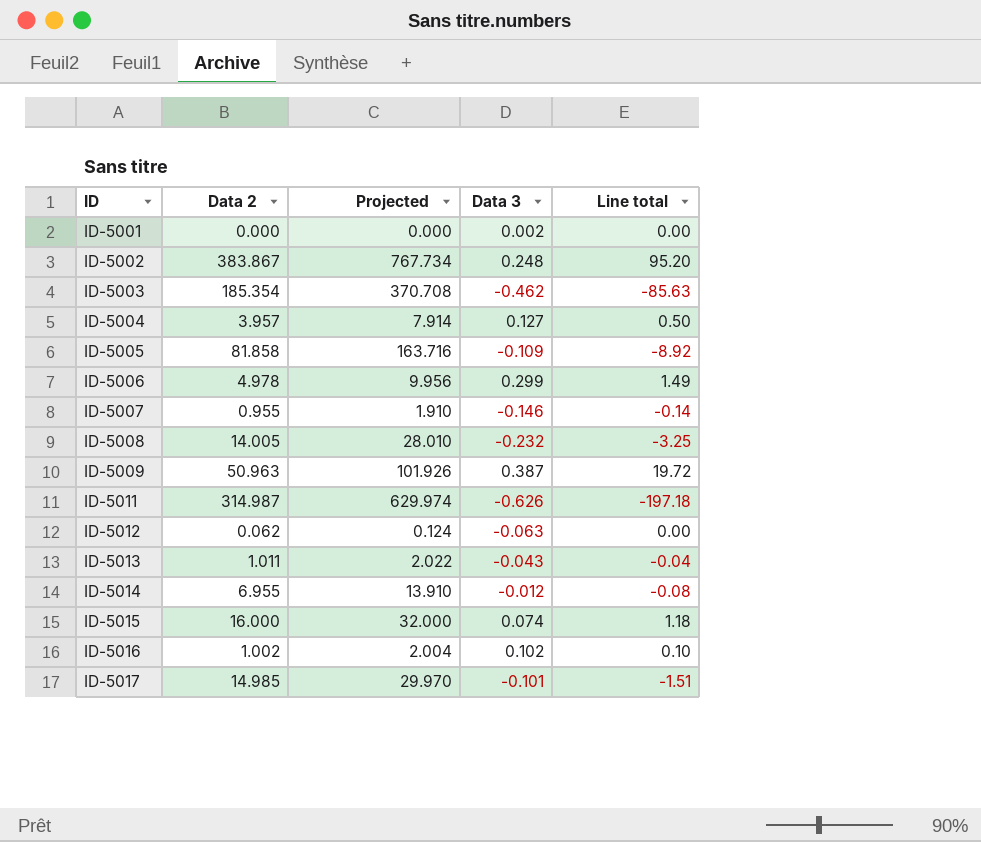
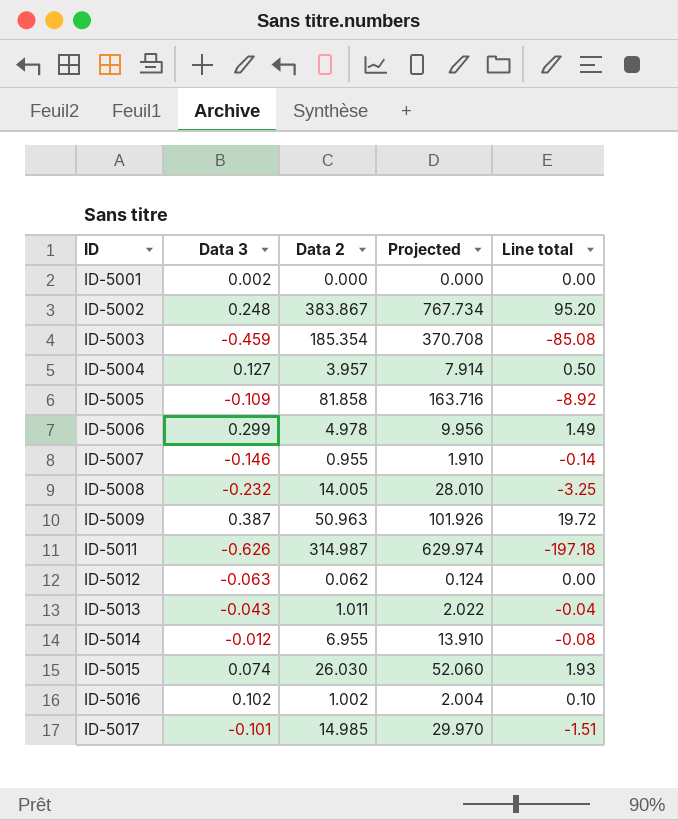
column Data 3 | position: 4 -> 2
ID-5003 | Data 3: -0.462 -> -0.459
ID-5003 | Line total: -85.63 -> -85.08
ID-5015 | Data 2: 16.000 -> 26.030
ID-5015 | Projected: 32.000 -> 52.060
ID-5015 | Line total: 1.18 -> 1.93

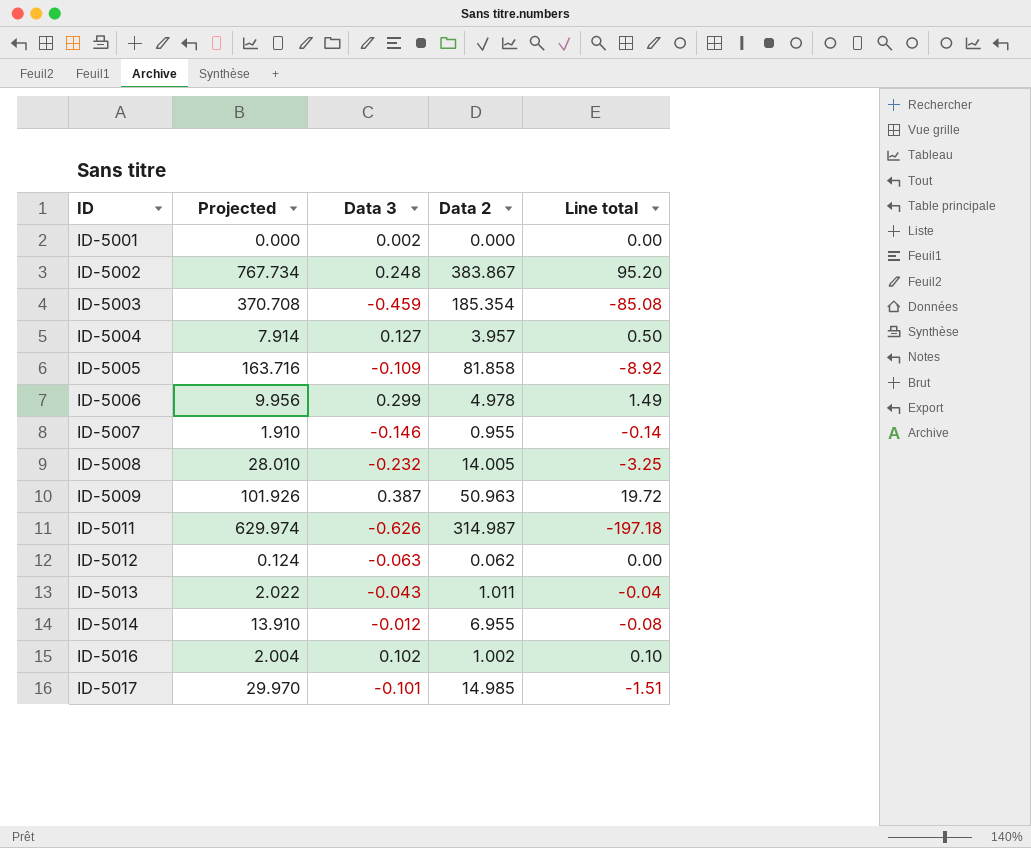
column Projected | position: 4 -> 2
row ID-5015: 0.074 | 26.030 | 52.060 | 1.93 -> none

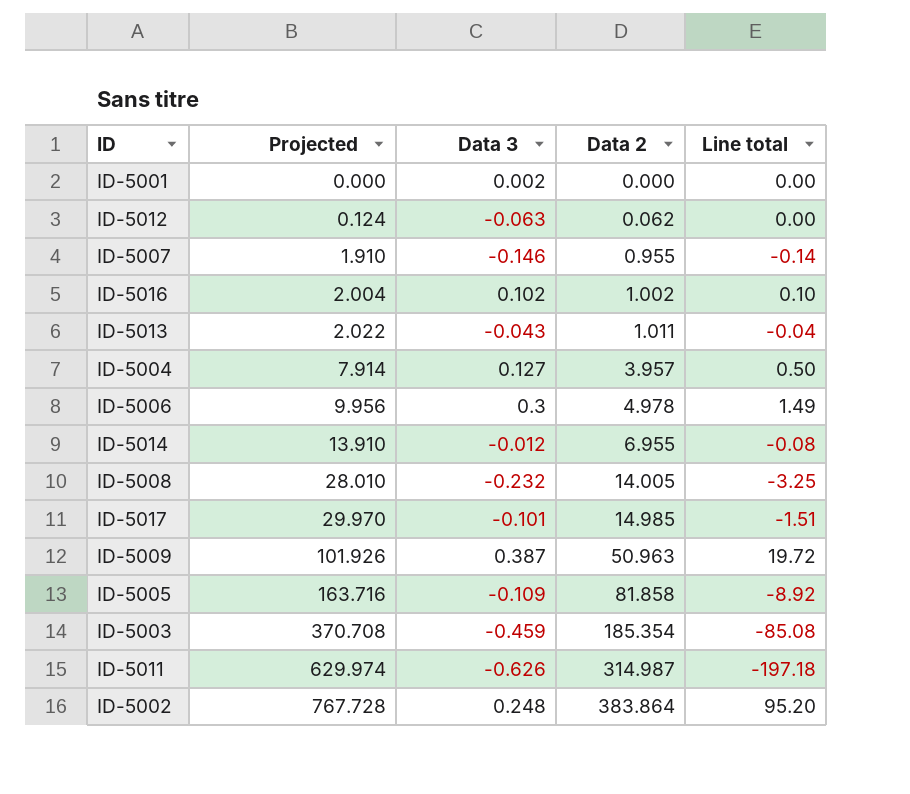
row order: ID ascending -> Projected ascending
ID-5006 | Data 3: 0.299 -> 0.3
ID-5002 | Projected: 767.734 -> 767.728
ID-5002 | Data 2: 383.867 -> 383.864

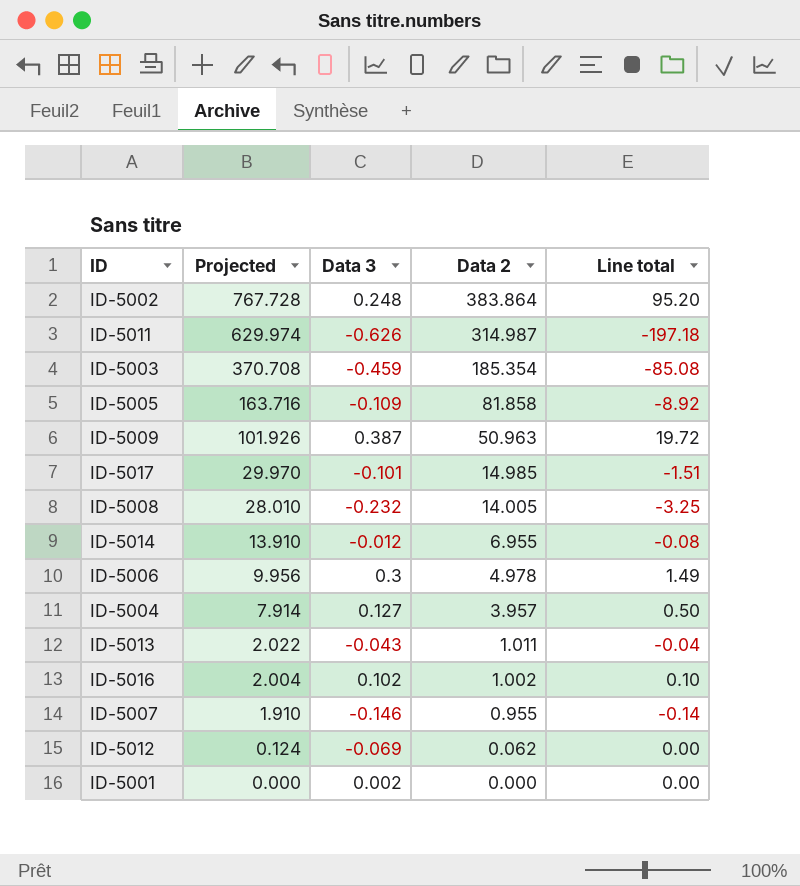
row order: Projected ascending -> Projected descending
ID-5012 | Data 3: -0.063 -> -0.069

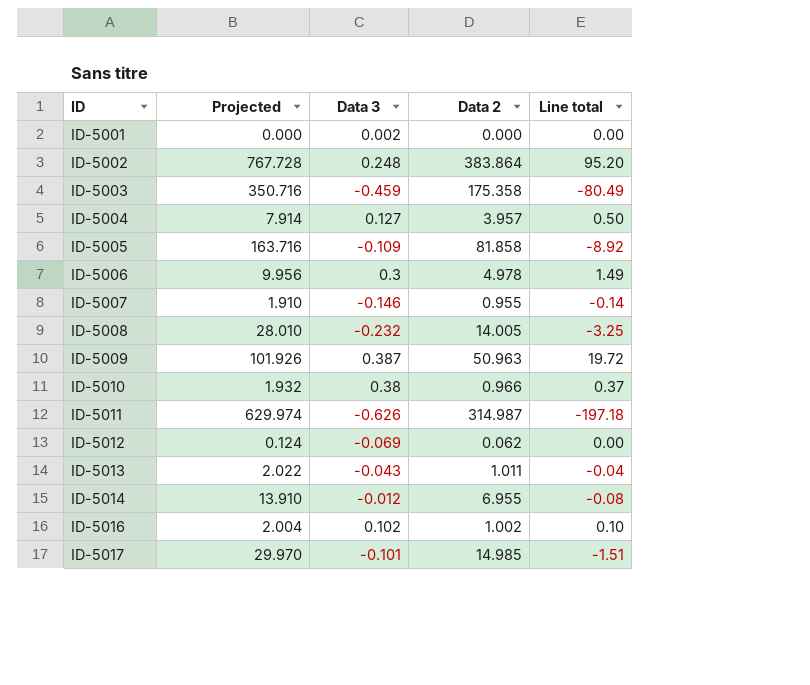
row order: Projected descending -> ID ascending
ID-5003 | Projected: 370.708 -> 350.716
ID-5003 | Data 2: 185.354 -> 175.358
ID-5003 | Line total: -85.08 -> -80.49
row ID-5010: none -> 1.932 | 0.38 | 0.966 | 0.37

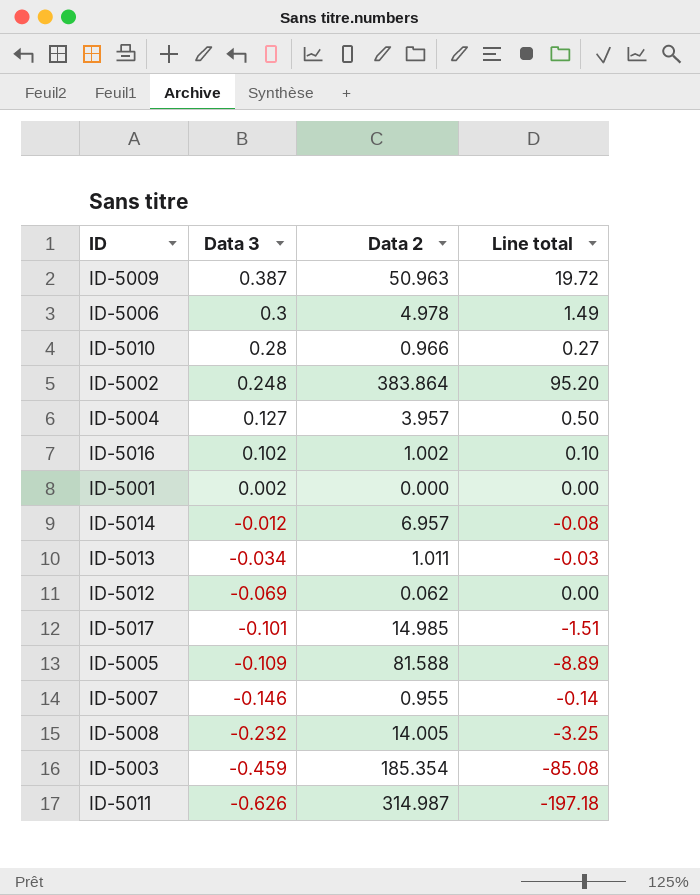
row order: ID ascending -> Data 3 descending
column Projected | formula: [Data 2] * 2 -> none
ID-5010 | Data 3: 0.38 -> 0.28
ID-5010 | Line total: 0.37 -> 0.27
ID-5014 | Data 2: 6.955 -> 6.957
ID-5013 | Data 3: -0.043 -> -0.034
ID-5013 | Line total: -0.04 -> -0.03
ID-5005 | Data 2: 81.858 -> 81.588
ID-5005 | Line total: -8.92 -> -8.89
ID-5003 | Data 2: 175.358 -> 185.354
ID-5003 | Line total: -80.49 -> -85.08

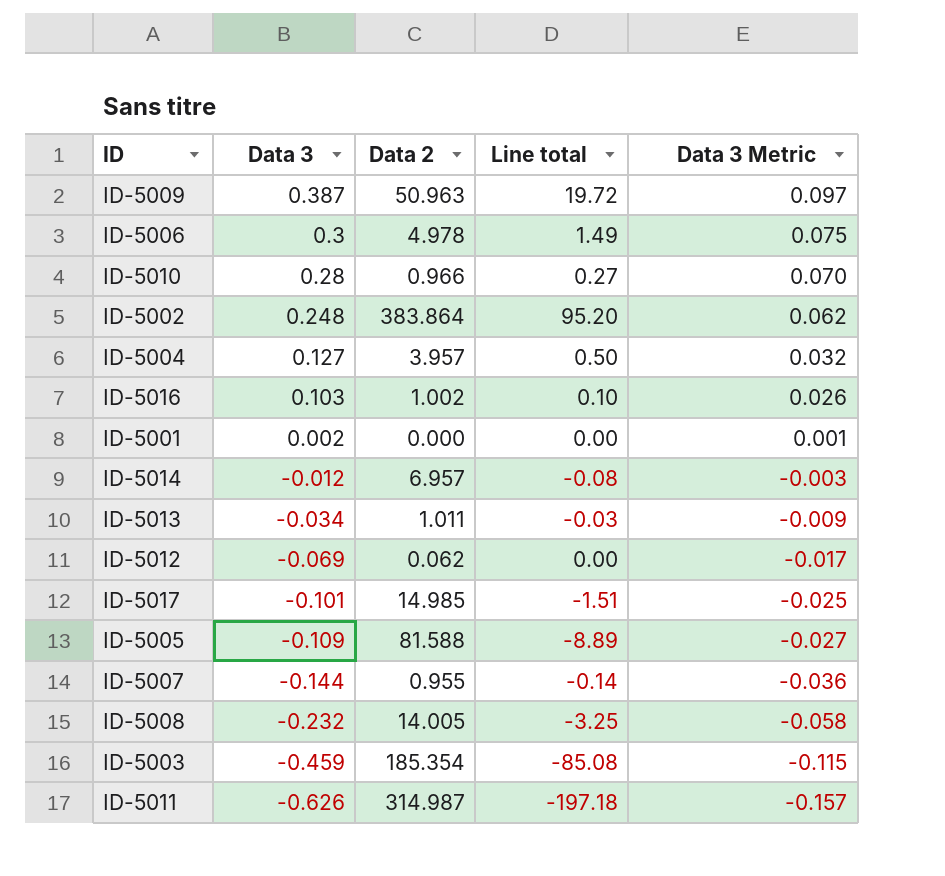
column Data 3 Metric | formula: none -> [Data 3] * 0.25
ID-5016 | Data 3: 0.102 -> 0.103
ID-5007 | Data 3: -0.146 -> -0.144

